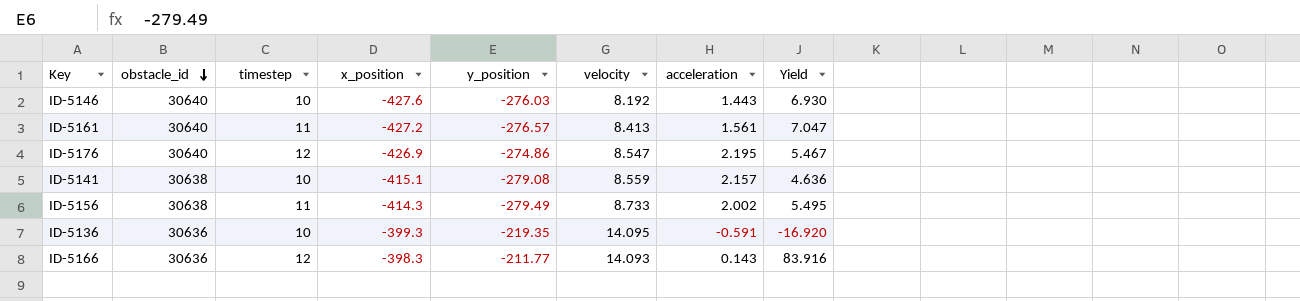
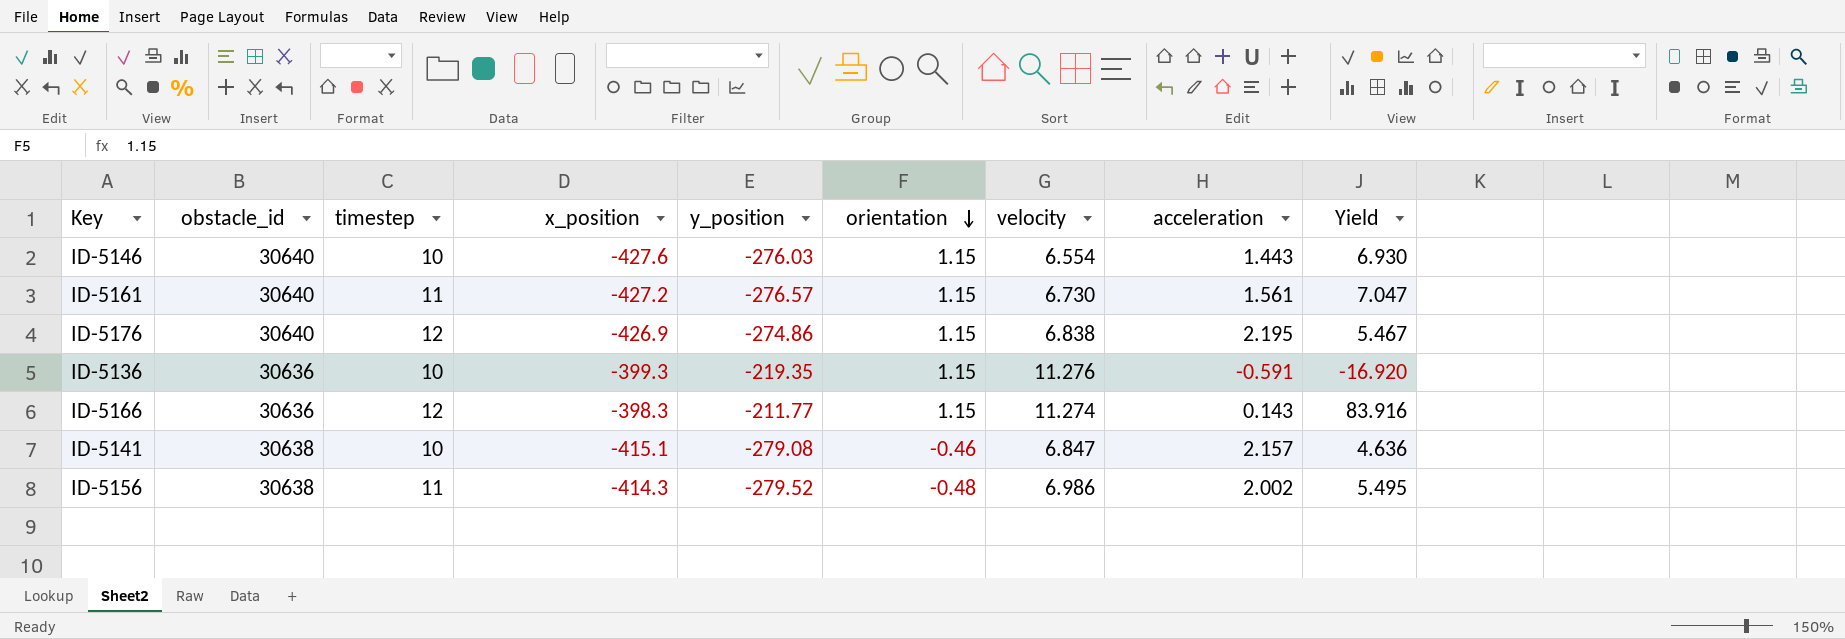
row order: obstacle_id descending -> orientation descending
column orientation | position: none -> 6
ID-5146 | velocity: 8.192 -> 6.554
ID-5161 | velocity: 8.413 -> 6.730
ID-5176 | velocity: 8.547 -> 6.838
ID-5136 | velocity: 14.095 -> 11.276
ID-5166 | velocity: 14.093 -> 11.274
ID-5141 | velocity: 8.559 -> 6.847
ID-5156 | y_position: -279.49 -> -279.52
ID-5156 | velocity: 8.733 -> 6.986

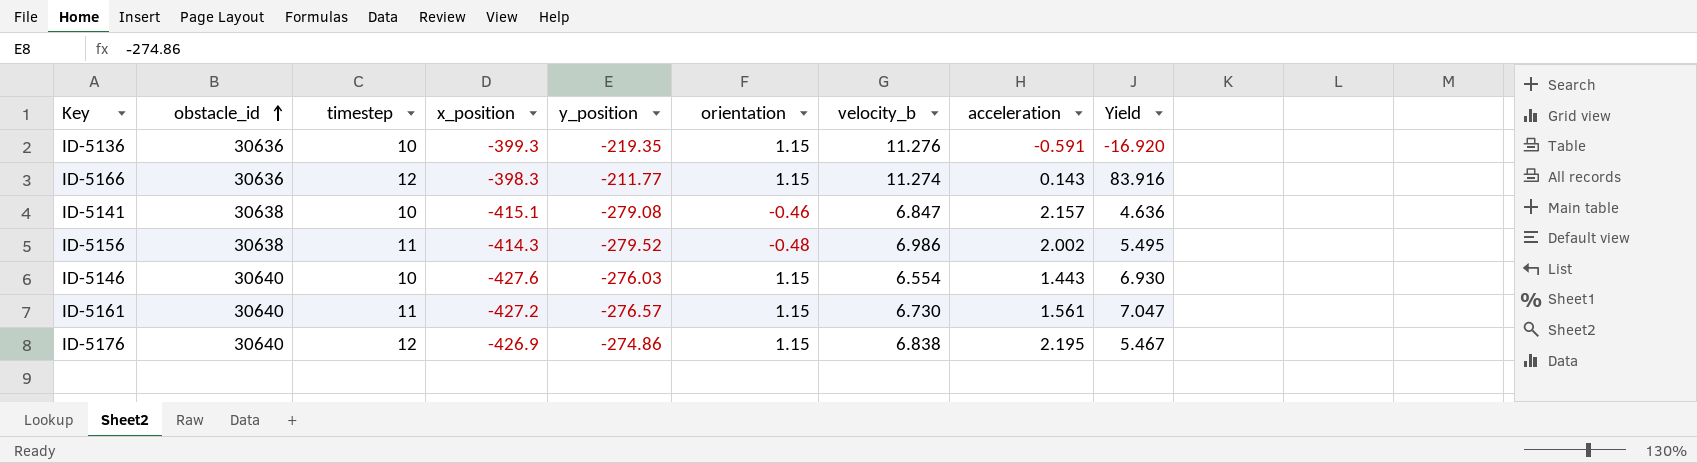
row order: orientation descending -> obstacle_id ascending
column name: velocity -> velocity_b

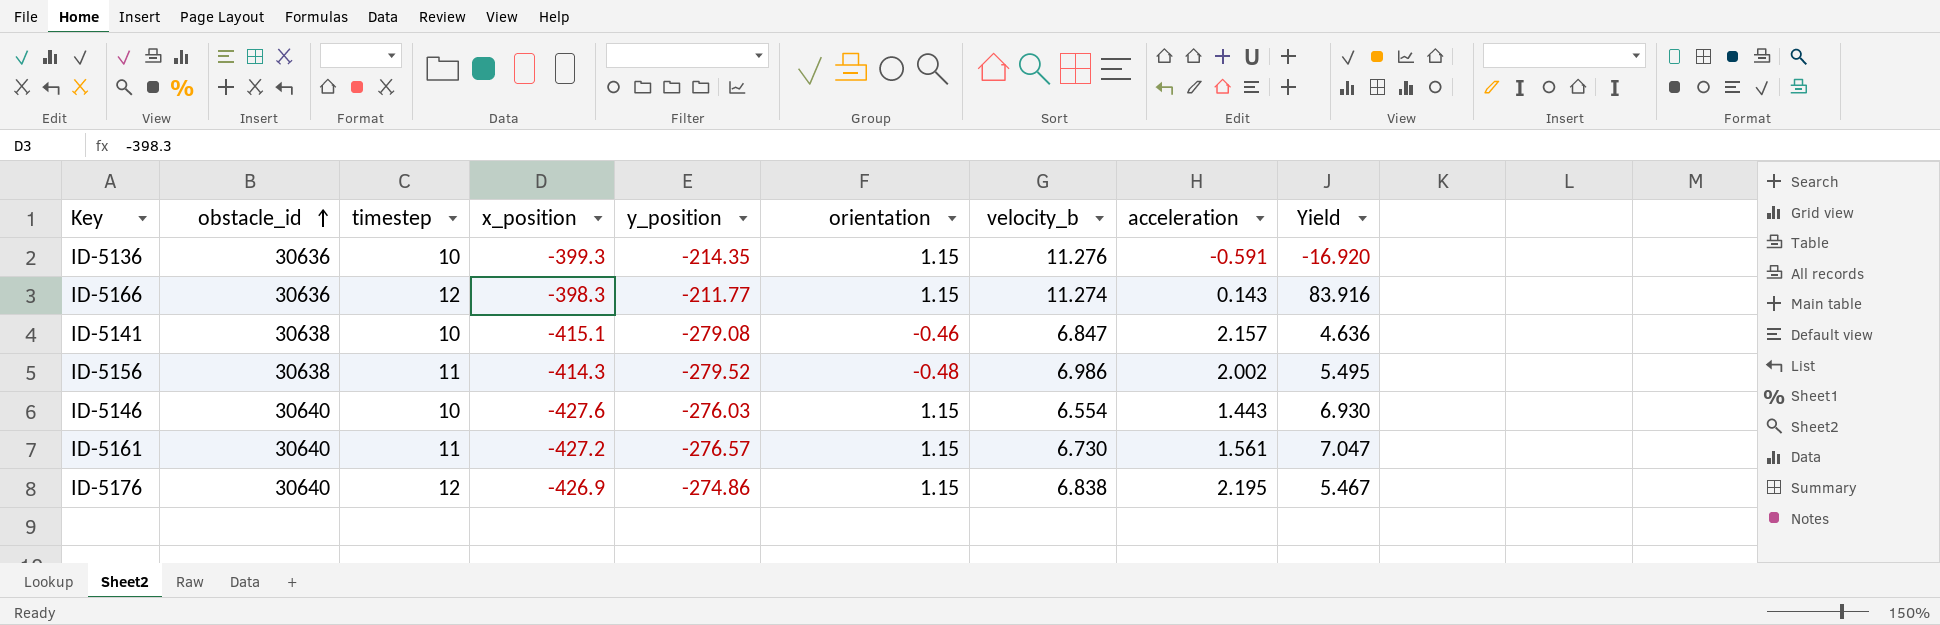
ID-5136 | y_position: -219.35 -> -214.35

